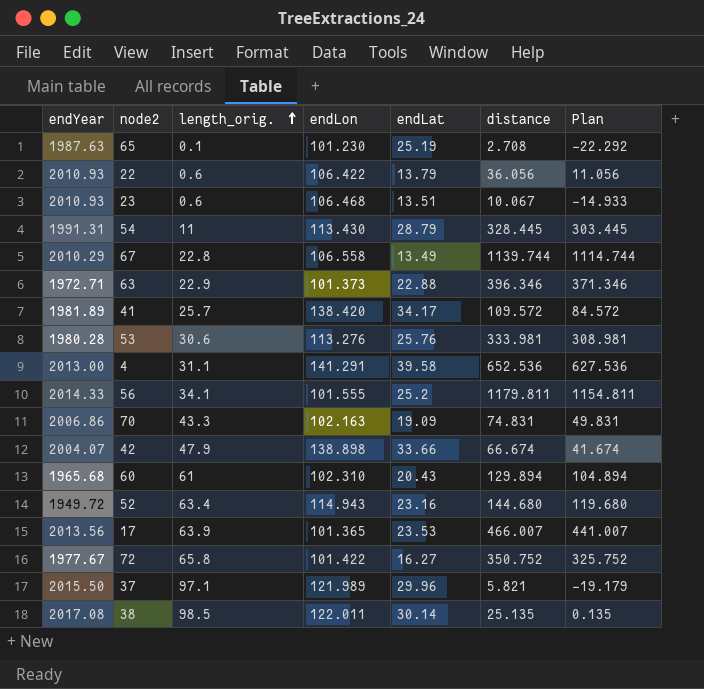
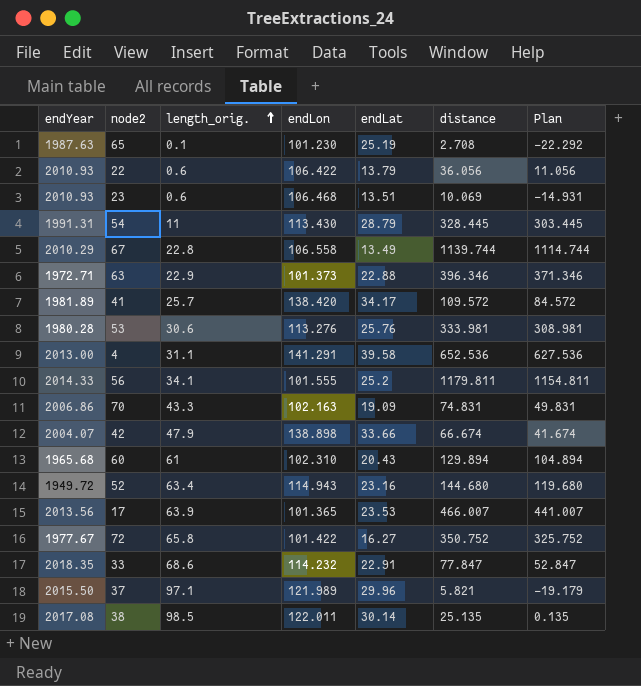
23 | distance: 10.067 -> 10.069
23 | Plan: -14.933 -> -14.931
row 33: none -> 2018.35 | 68.6 | 114.232 | 22.91 | 77.847 | 52.847

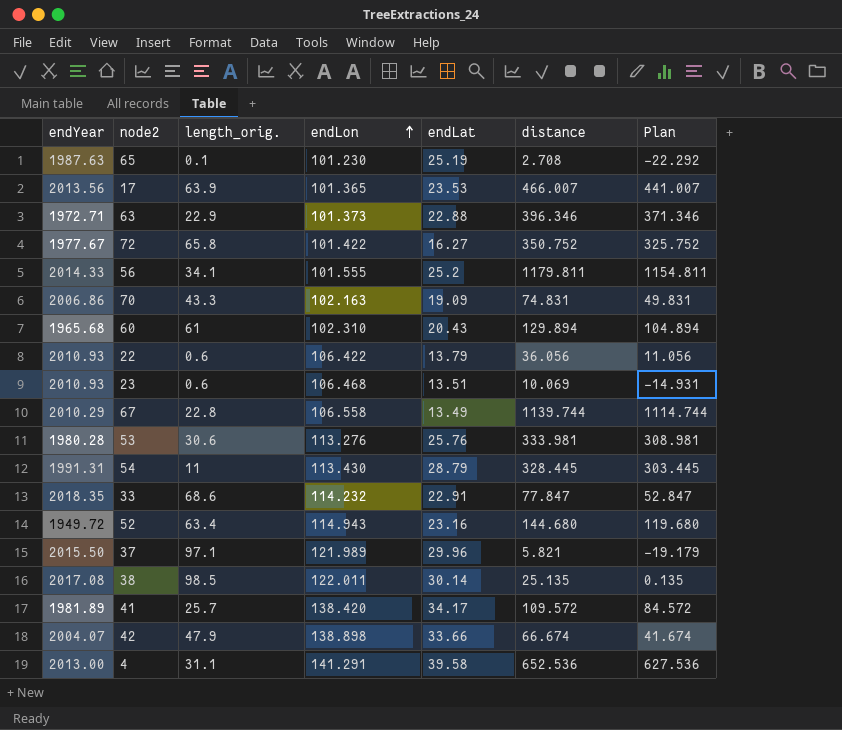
row order: length_orig. ascending -> endLon ascending

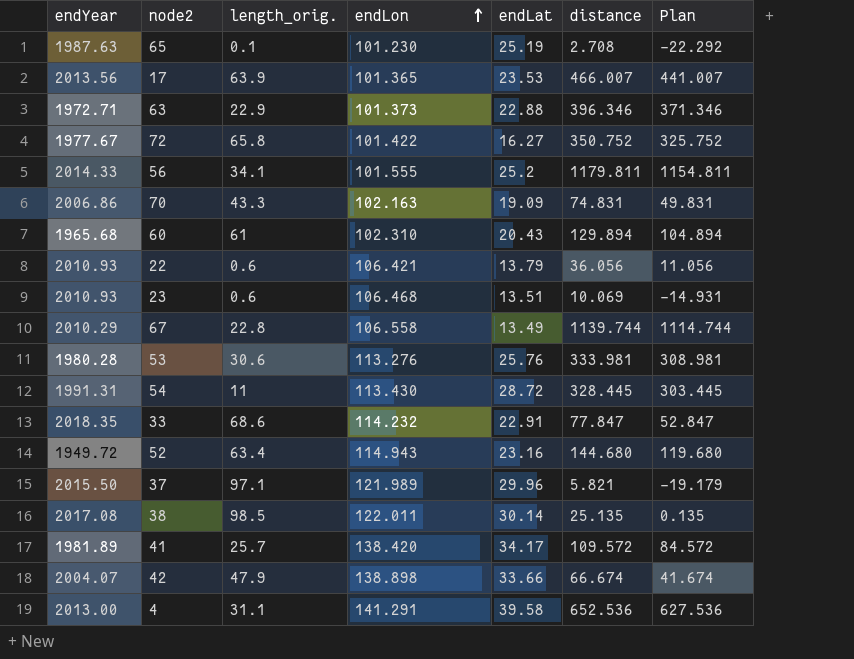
22 | endLon: 106.422 -> 106.421
54 | endLat: 28.79 -> 28.72

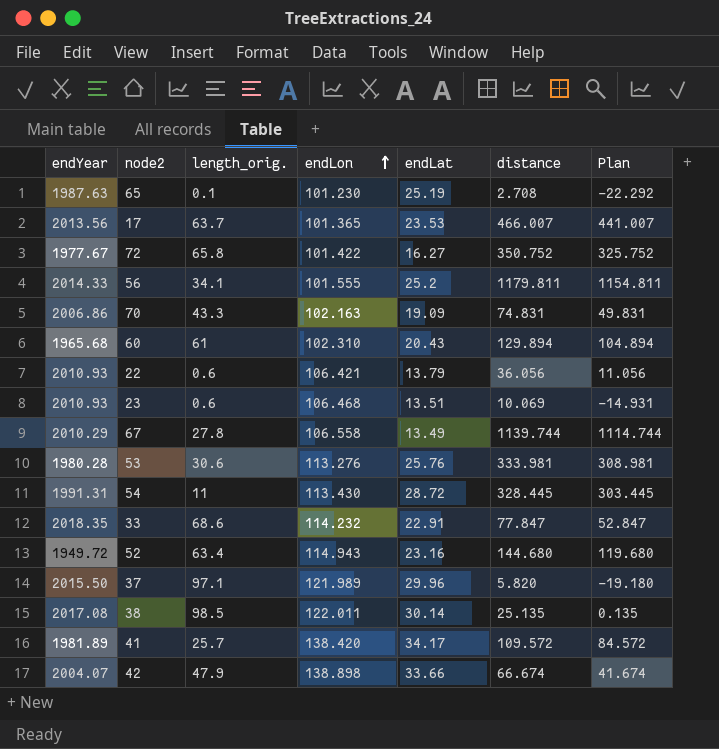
row 63: 1972.71 | 22.9 | 101.373 | 22.88 | 396.346 | 371.346 -> none
row 4: 2013.00 | 31.1 | 141.291 | 39.58 | 652.536 | 627.536 -> none
17 | length_orig.: 63.9 -> 63.7
67 | length_orig.: 22.8 -> 27.8
37 | distance: 5.821 -> 5.820
37 | Plan: -19.179 -> -19.180

